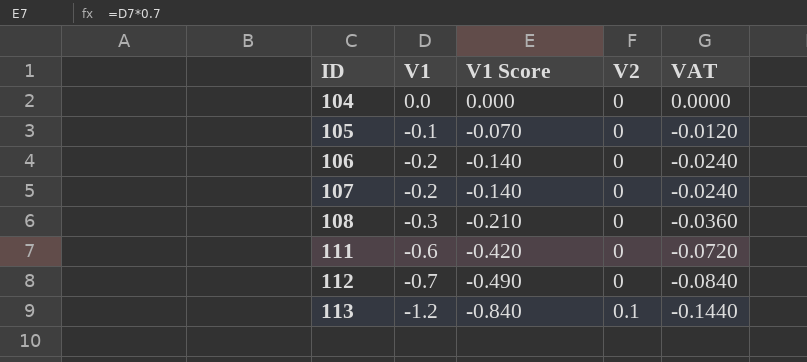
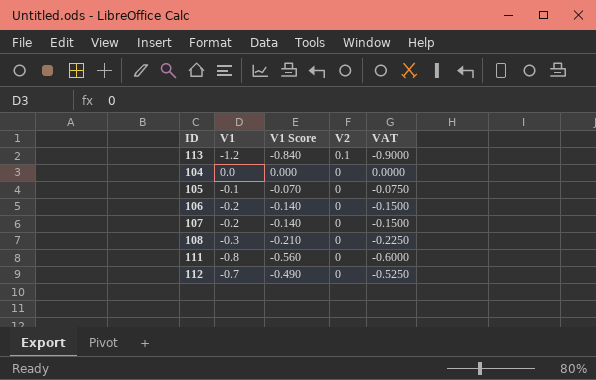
row order: ID ascending -> V2 descending
column VAT | formula: [V1] * 0.12 -> [V1] * 0.75
111 | V1: -0.6 -> -0.8
111 | V1 Score: -0.420 -> -0.560

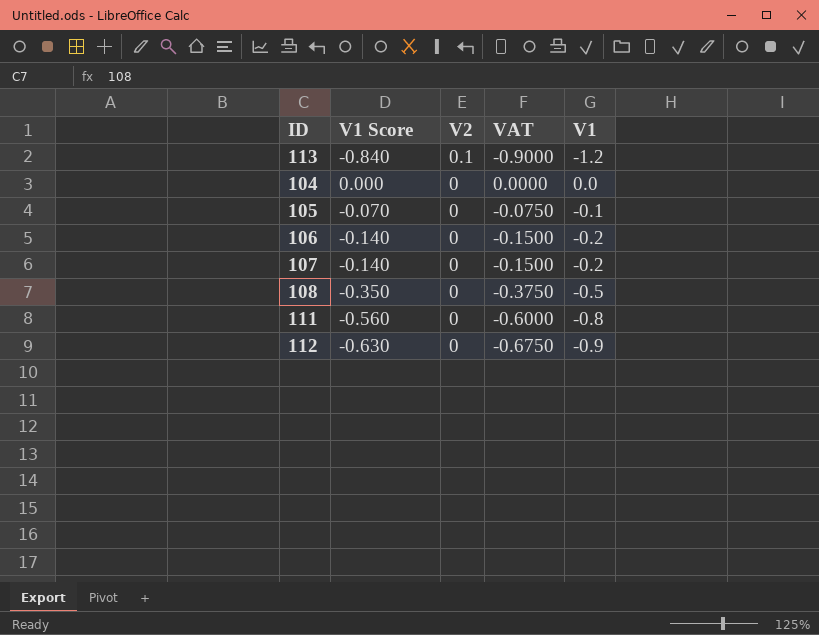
column V1 | position: 2 -> 5
108 | V1 Score: -0.210 -> -0.350
108 | VAT: -0.2250 -> -0.3750
108 | V1: -0.3 -> -0.5
112 | V1 Score: -0.490 -> -0.630
112 | VAT: -0.5250 -> -0.6750
112 | V1: -0.7 -> -0.9

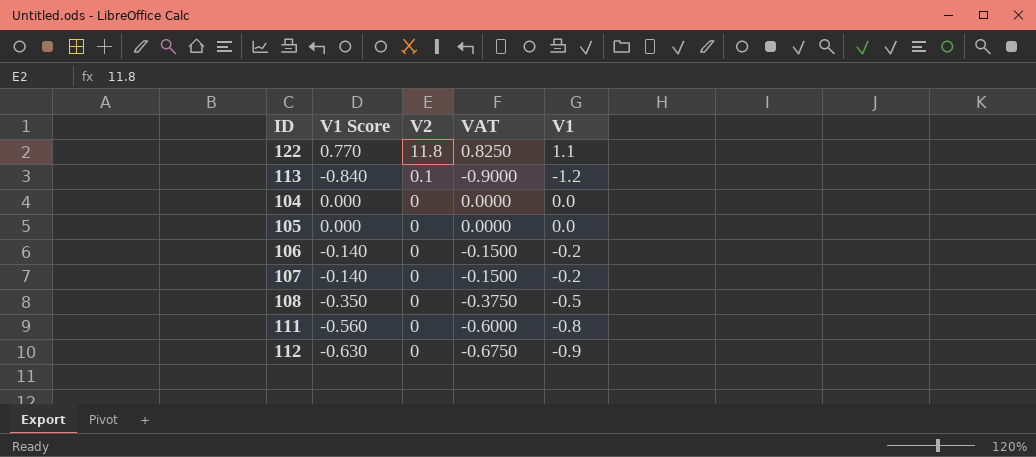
row 122: none -> 0.770 | 11.8 | 0.8250 | 1.1
105 | V1 Score: -0.070 -> 0.000
105 | VAT: -0.0750 -> 0.0000
105 | V1: -0.1 -> 0.0

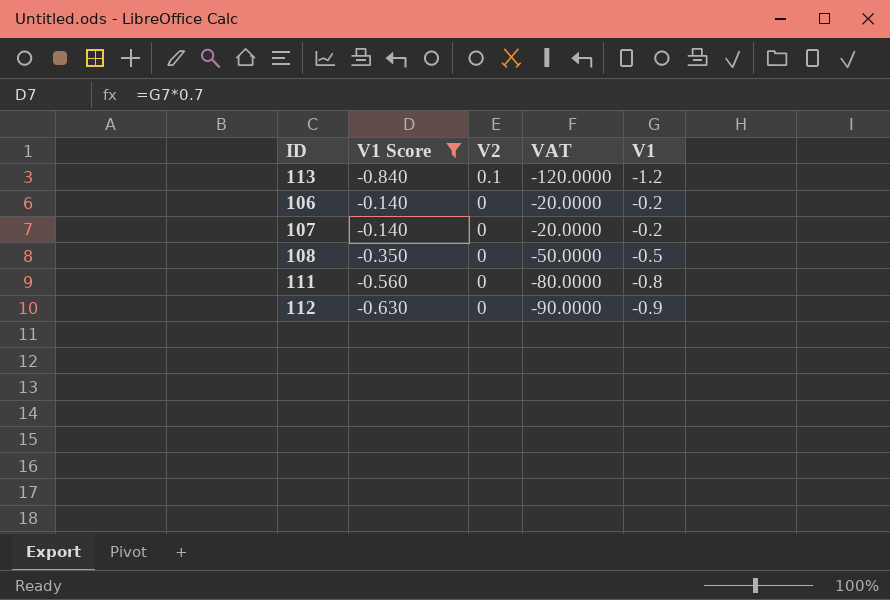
filter: none -> V1 Score <= -0.140
column VAT | formula: [V1] * 0.75 -> [V1] * 100

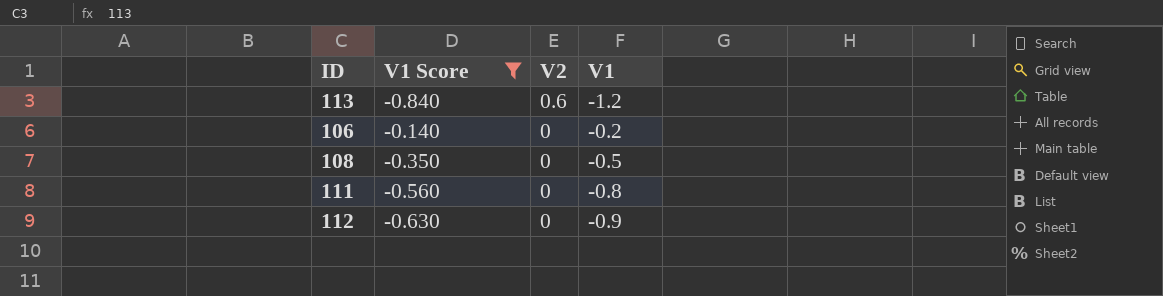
column VAT | formula: [V1] * 100 -> none
row 107: -0.140 | 0 | -20.0000 | -0.2 -> none
113 | V2: 0.1 -> 0.6

